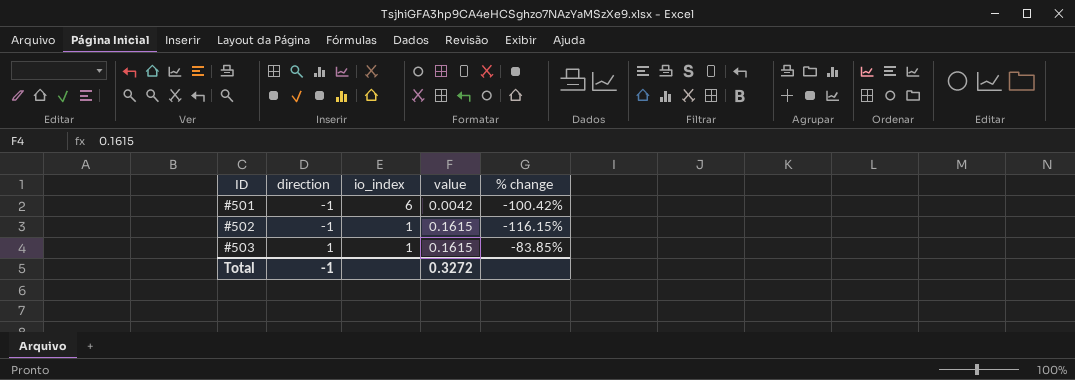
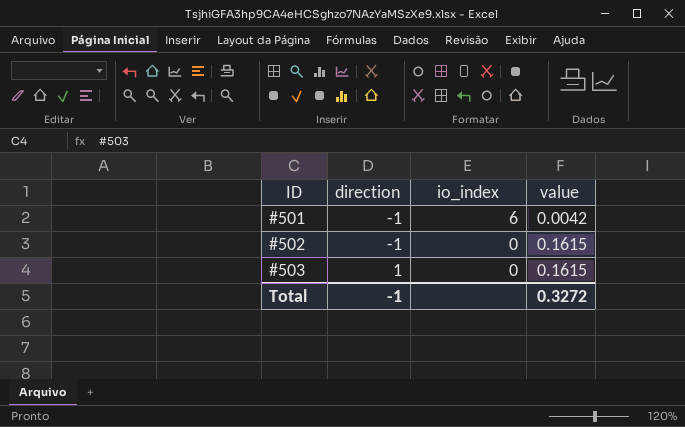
column % change | formula: ([value] - [direction]) / [direction] -> none
#502 | io_index: 1 -> 0
#503 | io_index: 1 -> 0

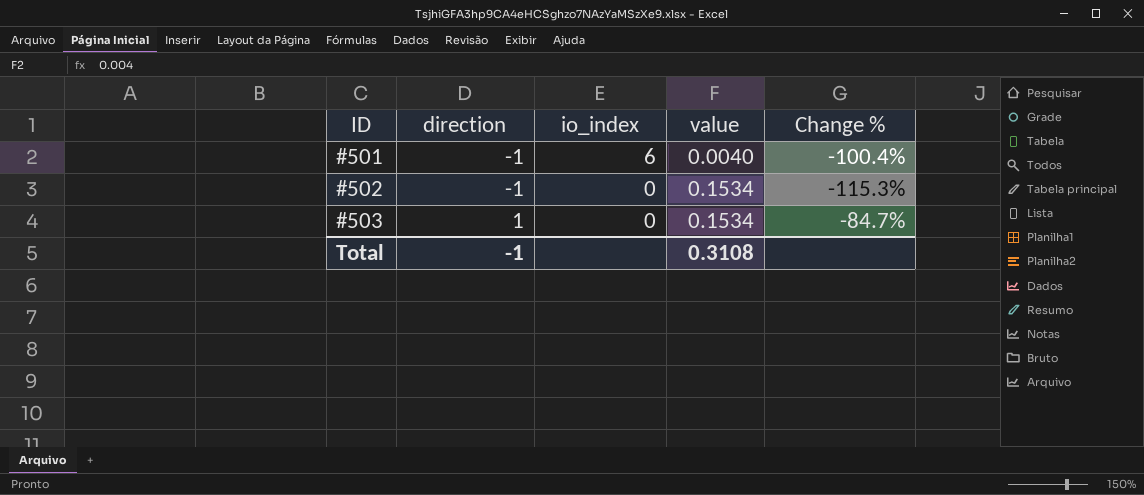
column Change % | formula: none -> ([value] - [direction]) / [direction]
#501 | value: 0.0042 -> 0.0040
#502 | value: 0.1615 -> 0.1534
#503 | value: 0.1615 -> 0.1534
Total | value: 0.3272 -> 0.3108

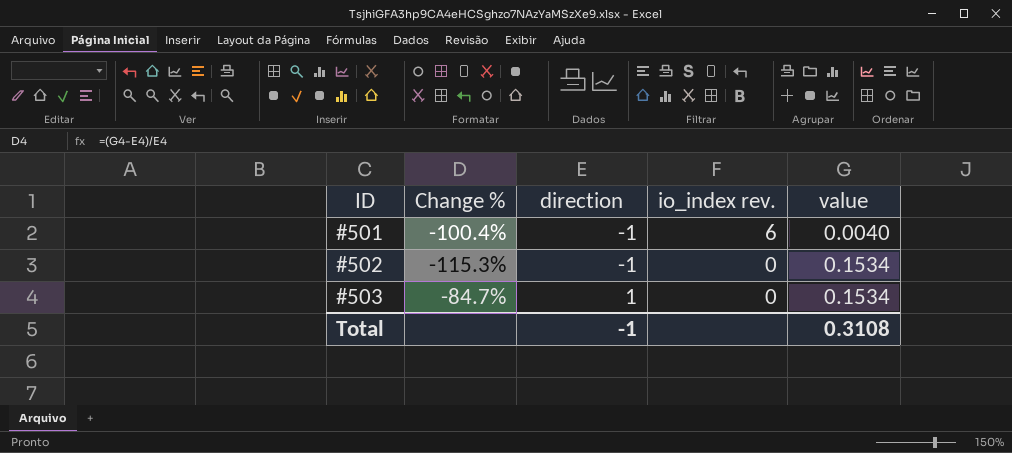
column Change % | position: 5 -> 2
column name: io_index -> io_index rev.

